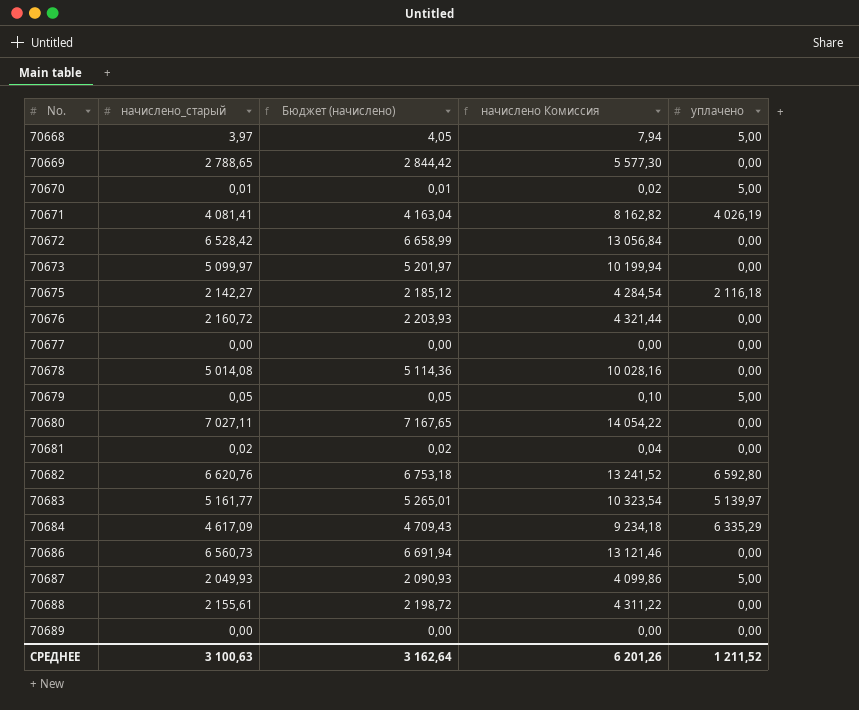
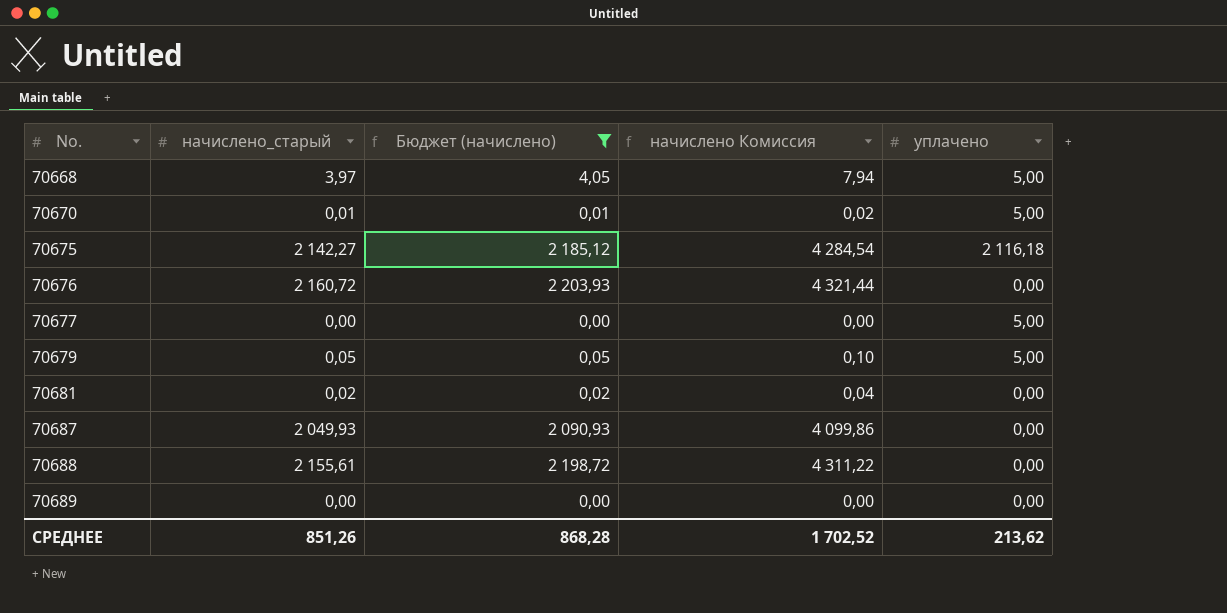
filter: none -> Бюджет (начислено) <= 2 203,93
70677 | уплачено: 0,00 -> 5,00
70687 | уплачено: 5,00 -> 0,00
СРЕДНЕЕ | начислено_старый: 3 100,63 -> 851,26
СРЕДНЕЕ | Бюджет (начислено): 3 162,64 -> 868,28
СРЕДНЕЕ | начислено Комиссия: 6 201,26 -> 1 702,52
СРЕДНЕЕ | уплачено: 1 211,52 -> 213,62

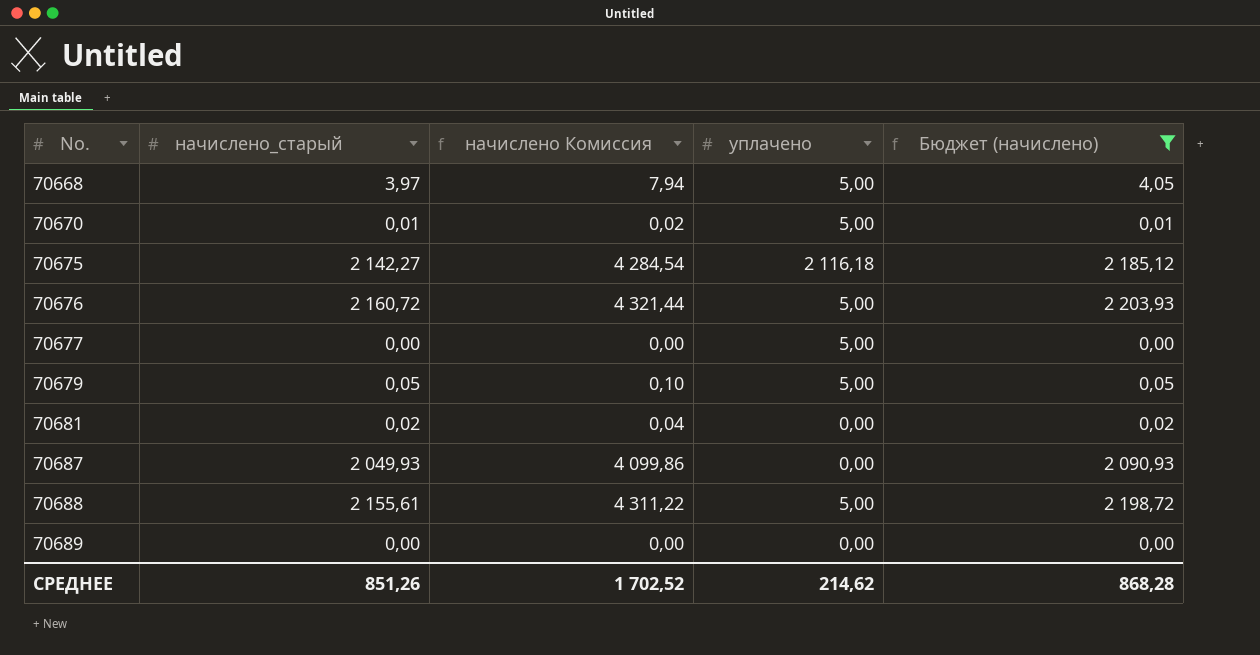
column Бюджет (начислено) | position: 3 -> 5
70676 | уплачено: 0,00 -> 5,00
70688 | уплачено: 0,00 -> 5,00
СРЕДНЕЕ | уплачено: 213,62 -> 214,62

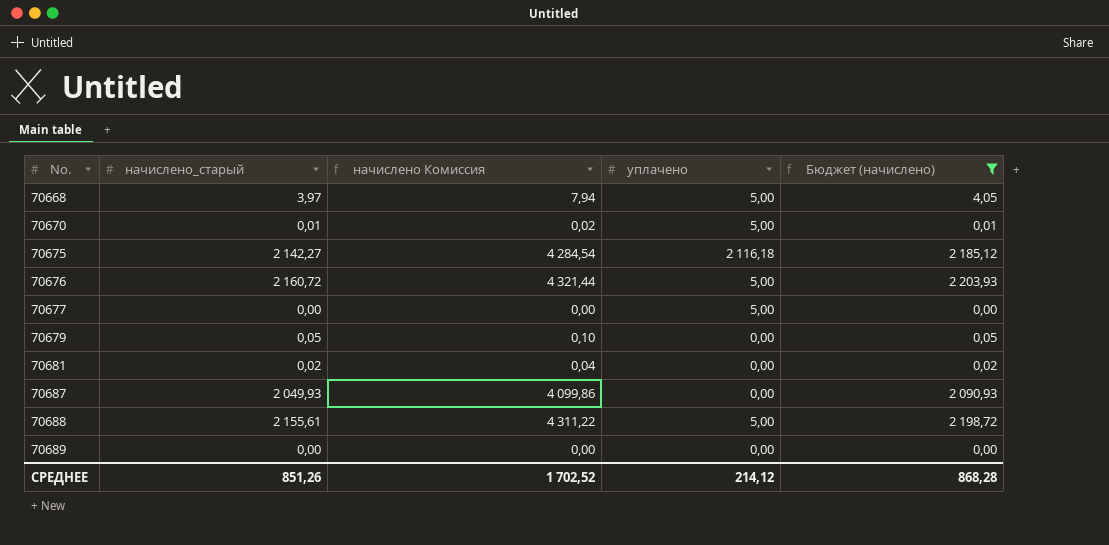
70679 | уплачено: 5,00 -> 0,00
СРЕДНЕЕ | уплачено: 214,62 -> 214,12

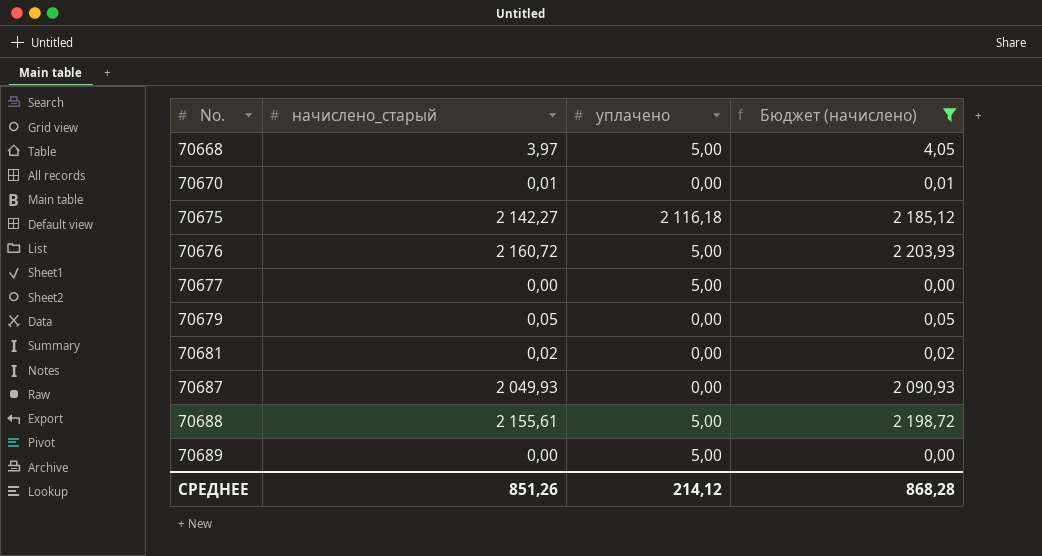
column начислено Комиссия | formula: [начислено_старый] * 2 -> none
70670 | уплачено: 5,00 -> 0,00
70689 | уплачено: 0,00 -> 5,00

